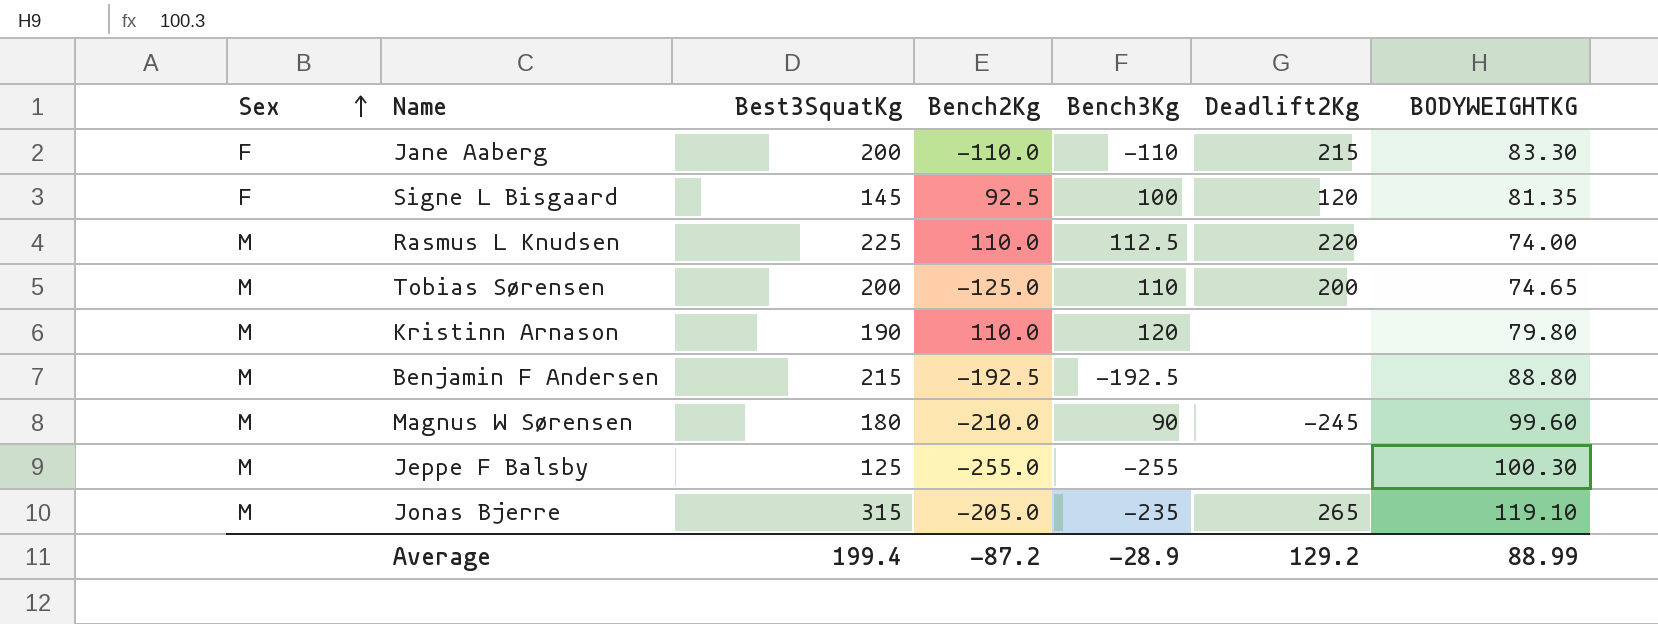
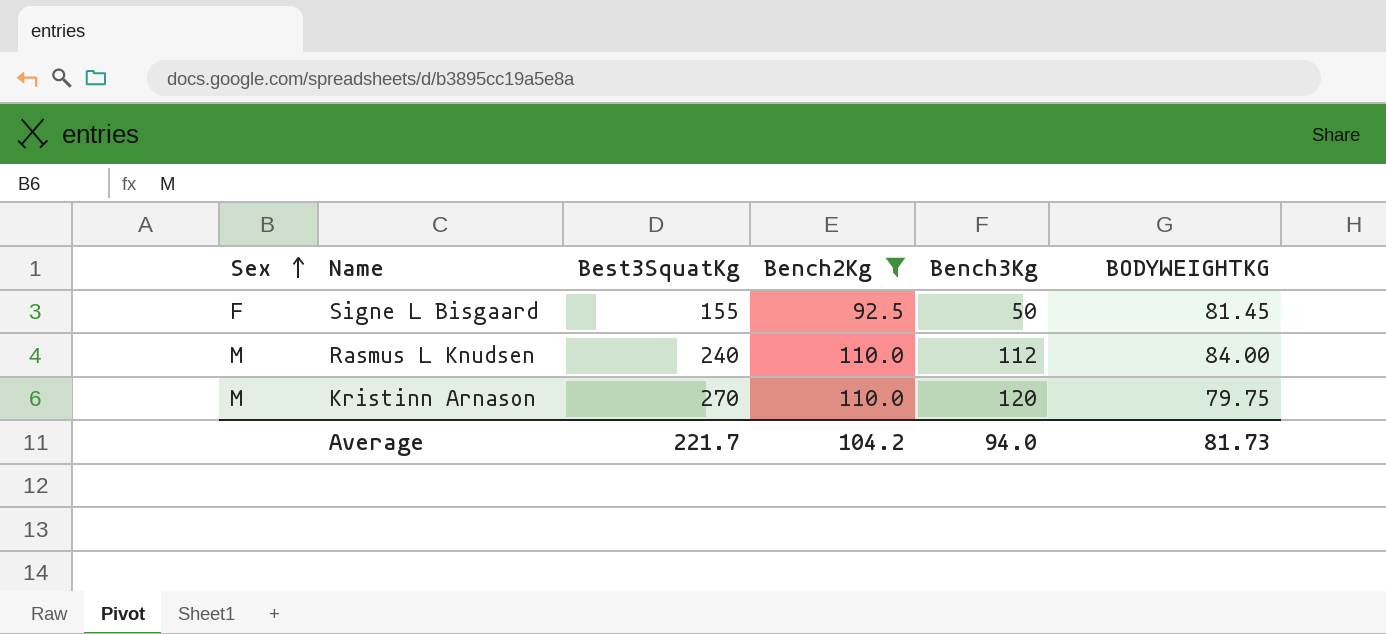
filter: none -> Bench2Kg >= 92.5
column Deadlift2Kg | position: 6 -> none
Signe L Bisgaard | Best3SquatKg: 145 -> 155
Signe L Bisgaard | Bench3Kg: 100 -> 50
Signe L Bisgaard | BODYWEIGHTKG: 81.35 -> 81.45
Rasmus L Knudsen | Best3SquatKg: 225 -> 240
Rasmus L Knudsen | Bench3Kg: 112.5 -> 112
Rasmus L Knudsen | BODYWEIGHTKG: 74.00 -> 84.00
Kristinn Arnason | Best3SquatKg: 190 -> 270
Kristinn Arnason | BODYWEIGHTKG: 79.80 -> 79.75
Average | Best3SquatKg: 199.4 -> 221.7
Average | Bench2Kg: -87.2 -> 104.2
Average | Bench3Kg: -28.9 -> 94.0
Average | BODYWEIGHTKG: 88.99 -> 81.73

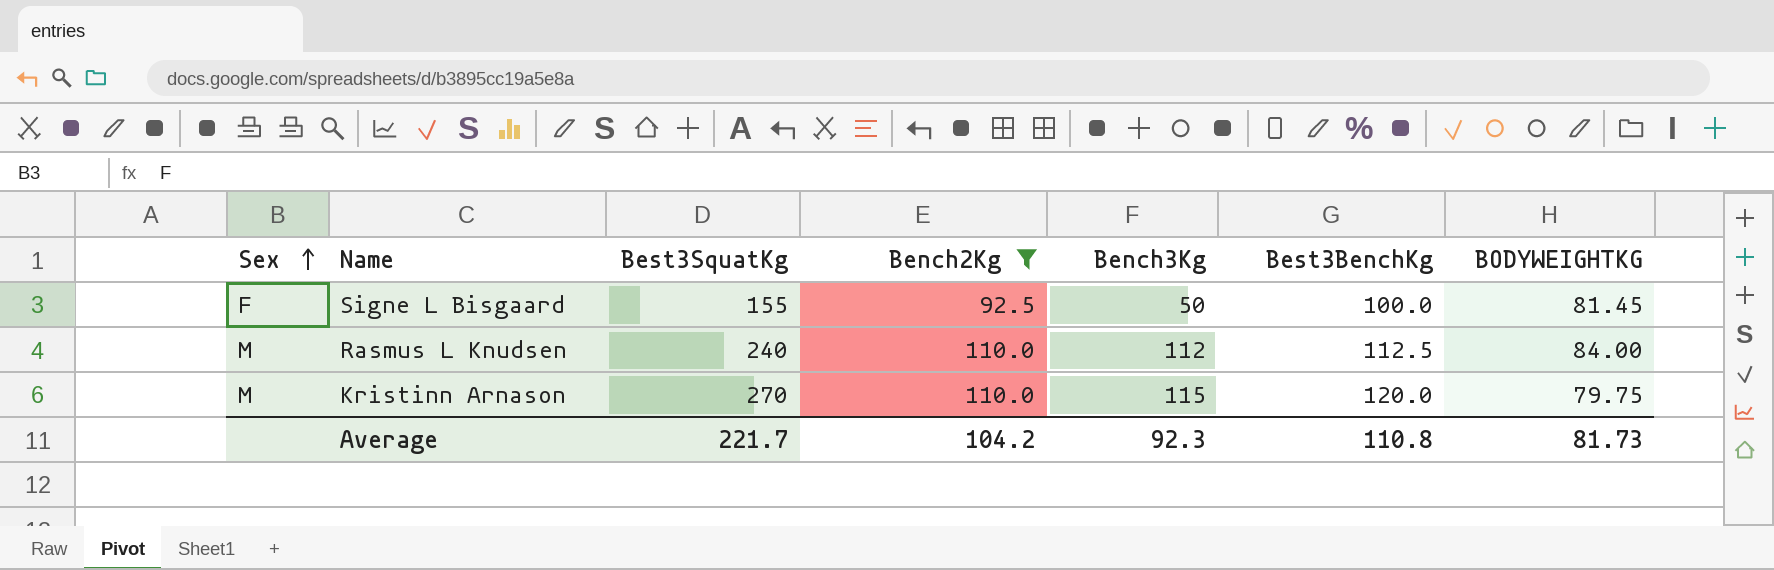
column Best3BenchKg | position: none -> 6
Kristinn Arnason | Bench3Kg: 120 -> 115
Average | Bench3Kg: 94.0 -> 92.3

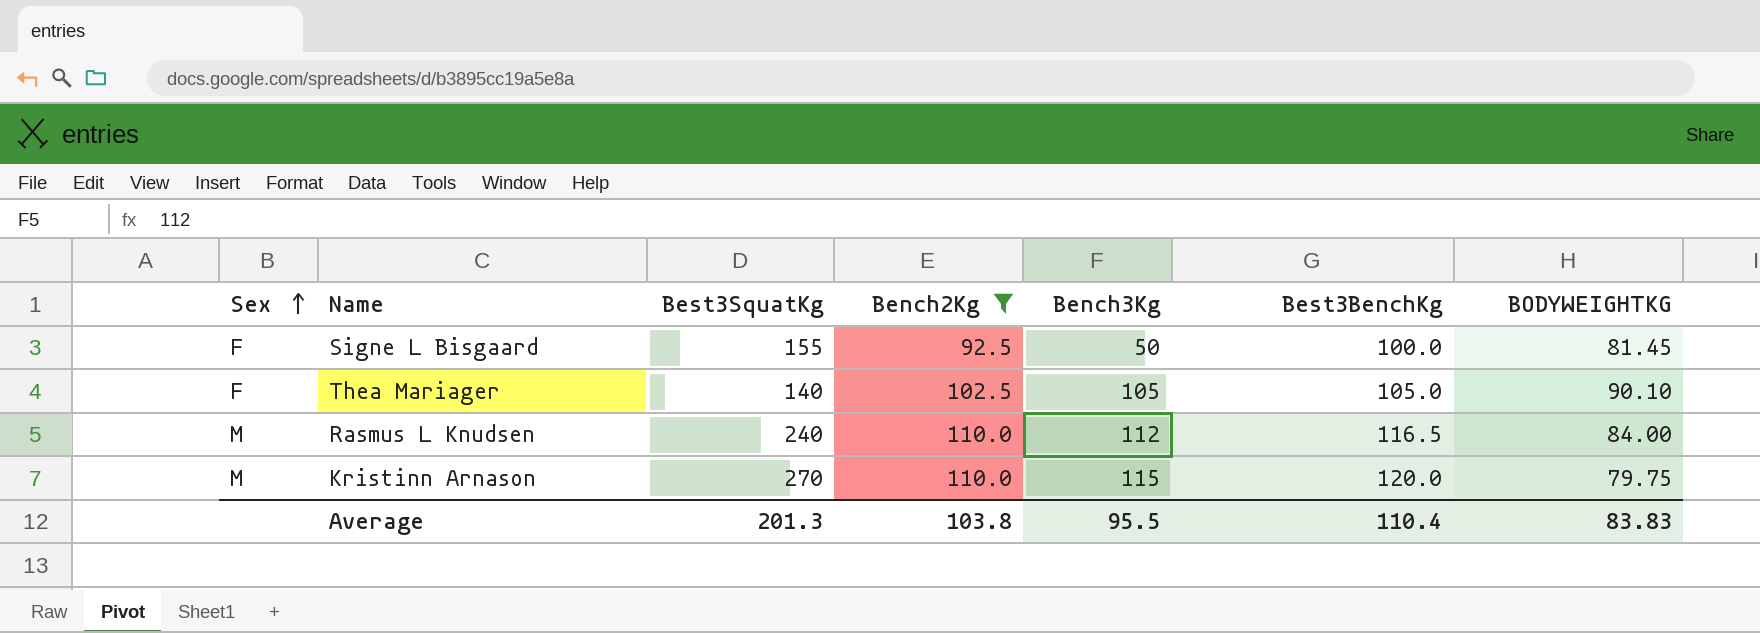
row Thea Mariager: none -> F | 140 | 102.5 | 105 | 105.0 | 90.10
Rasmus L Knudsen | Best3BenchKg: 112.5 -> 116.5
Average | Best3SquatKg: 221.7 -> 201.3
Average | Bench2Kg: 104.2 -> 103.8
Average | Bench3Kg: 92.3 -> 95.5
Average | Best3BenchKg: 110.8 -> 110.4
Average | BODYWEIGHTKG: 81.73 -> 83.83

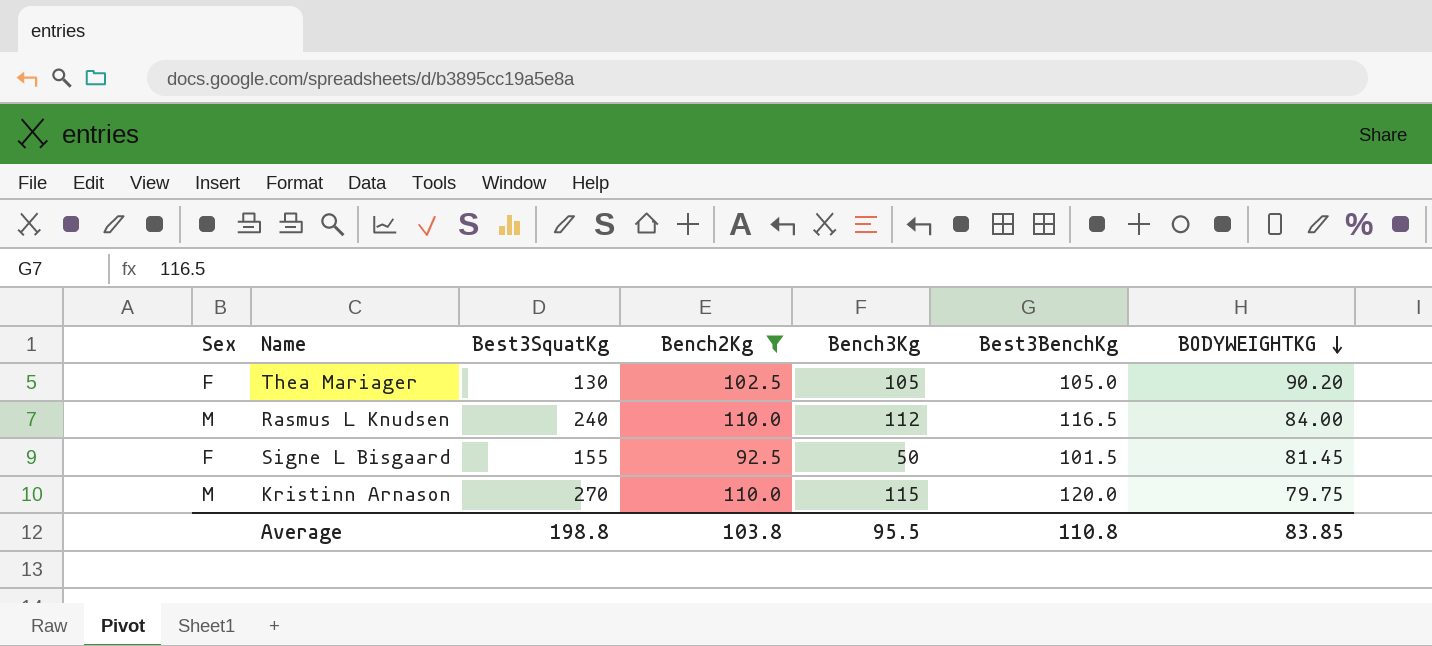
row order: Sex ascending -> BODYWEIGHTKG descending
Thea Mariager | Best3SquatKg: 140 -> 130
Thea Mariager | BODYWEIGHTKG: 90.10 -> 90.20
Signe L Bisgaard | Best3BenchKg: 100.0 -> 101.5
Average | Best3SquatKg: 201.3 -> 198.8
Average | Best3BenchKg: 110.4 -> 110.8
Average | BODYWEIGHTKG: 83.83 -> 83.85

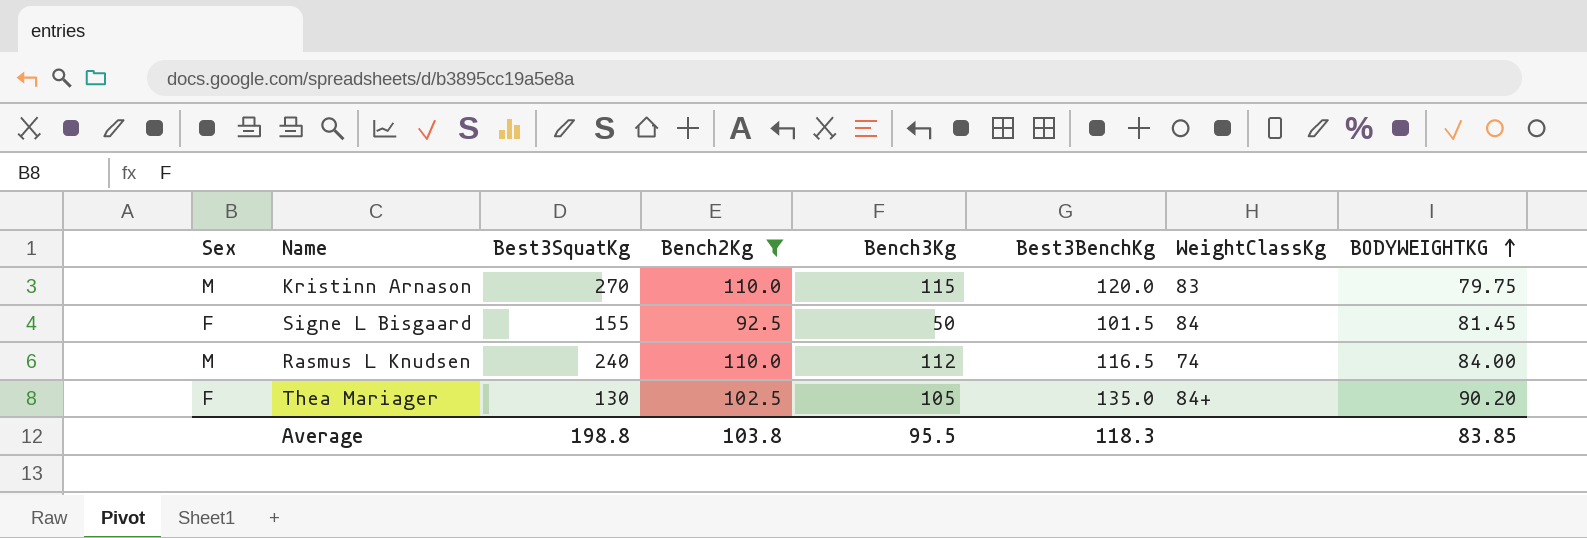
row order: BODYWEIGHTKG descending -> BODYWEIGHTKG ascending
column WeightClassKg | position: none -> 7
Thea Mariager | Best3BenchKg: 105.0 -> 135.0
Average | Best3BenchKg: 110.8 -> 118.3

